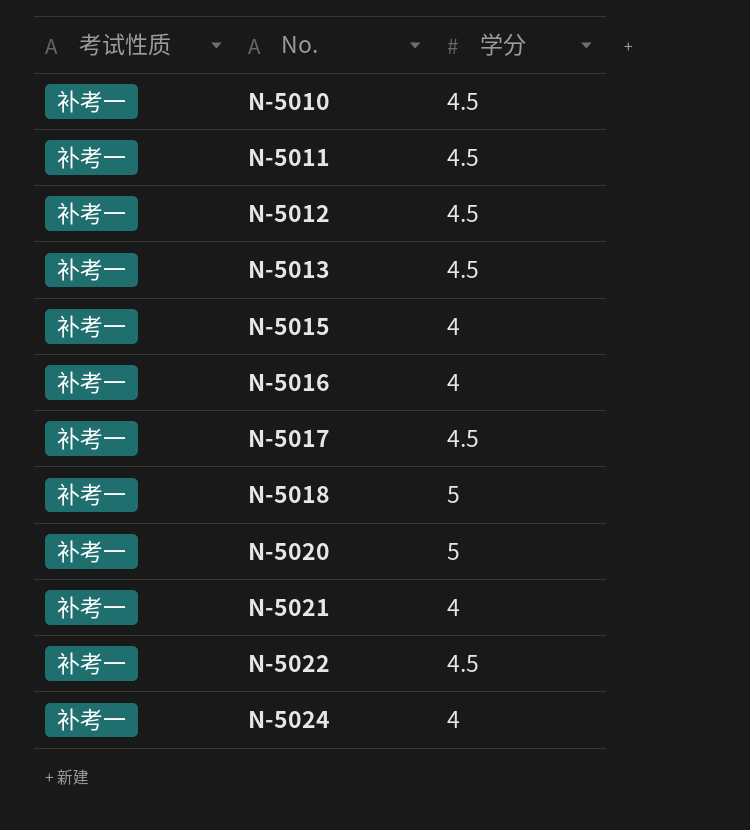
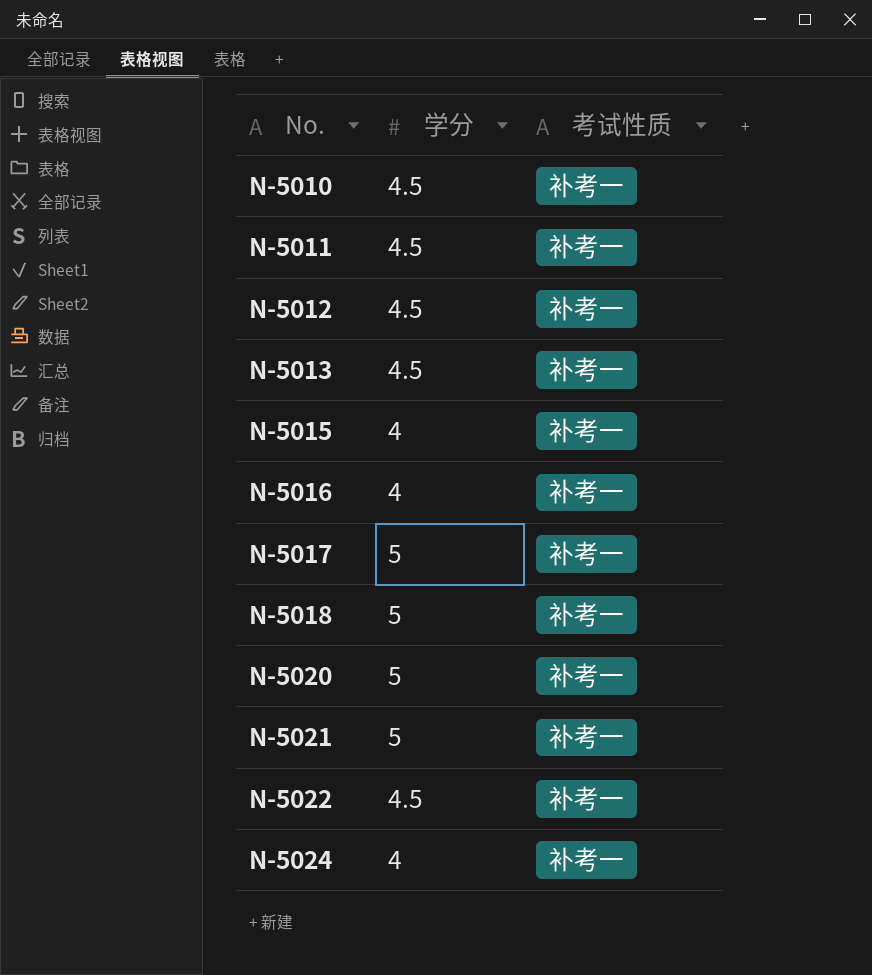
column 考试性质 | position: 1 -> 3
N-5017 | 学分: 4.5 -> 5
N-5021 | 学分: 4 -> 5

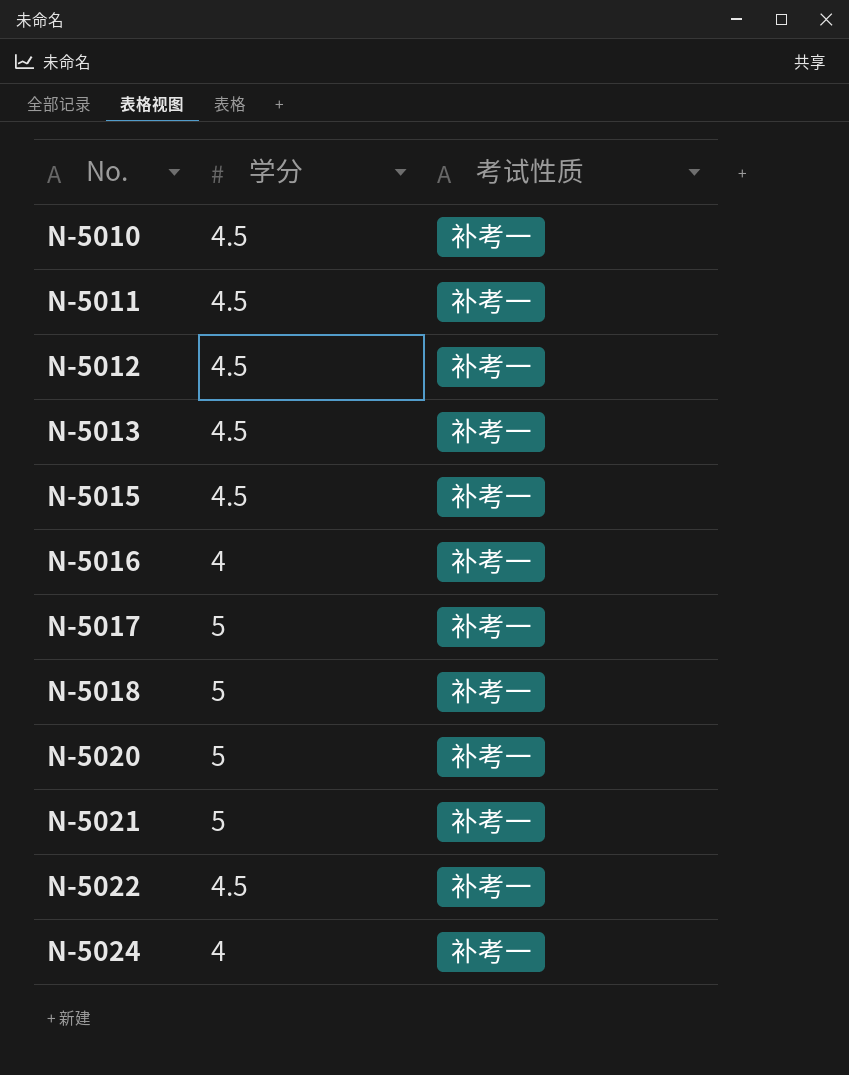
N-5015 | 学分: 4 -> 4.5

